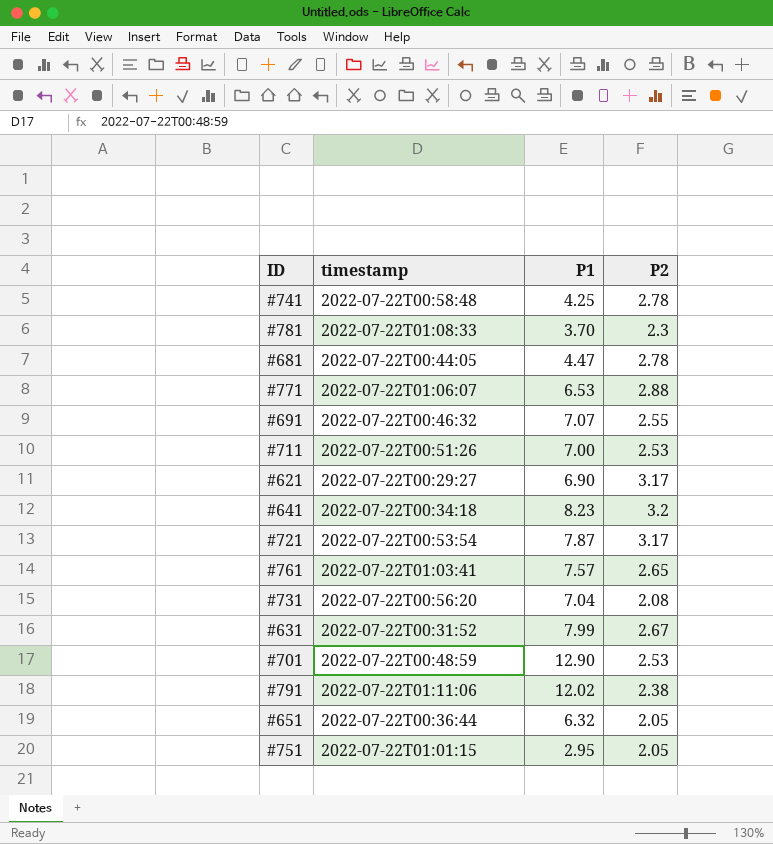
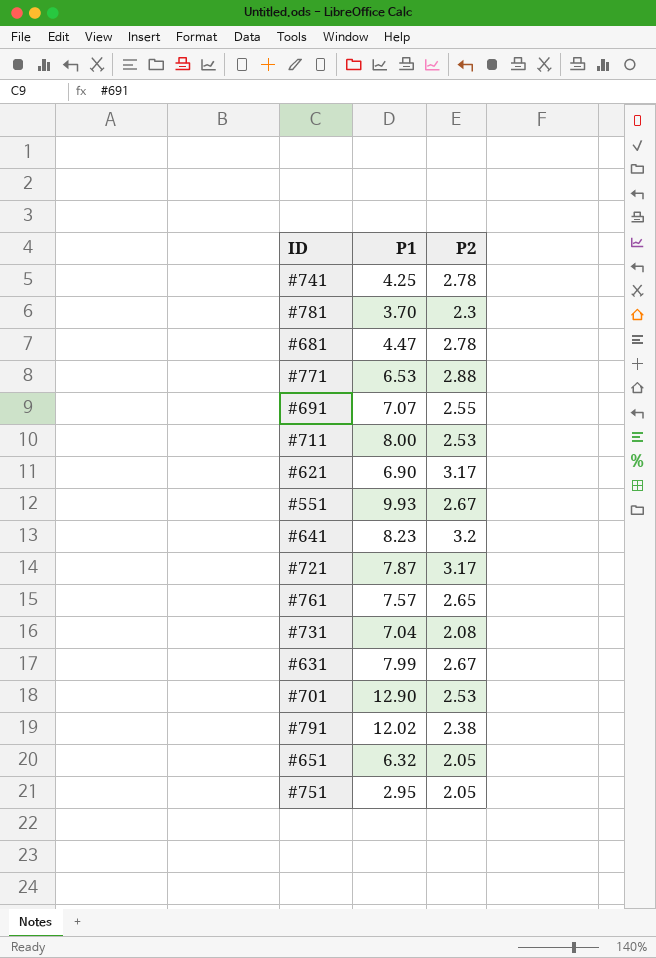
column timestamp | position: 2 -> none
#711 | P1: 7.00 -> 8.00
row #551: none -> 9.93 | 2.67

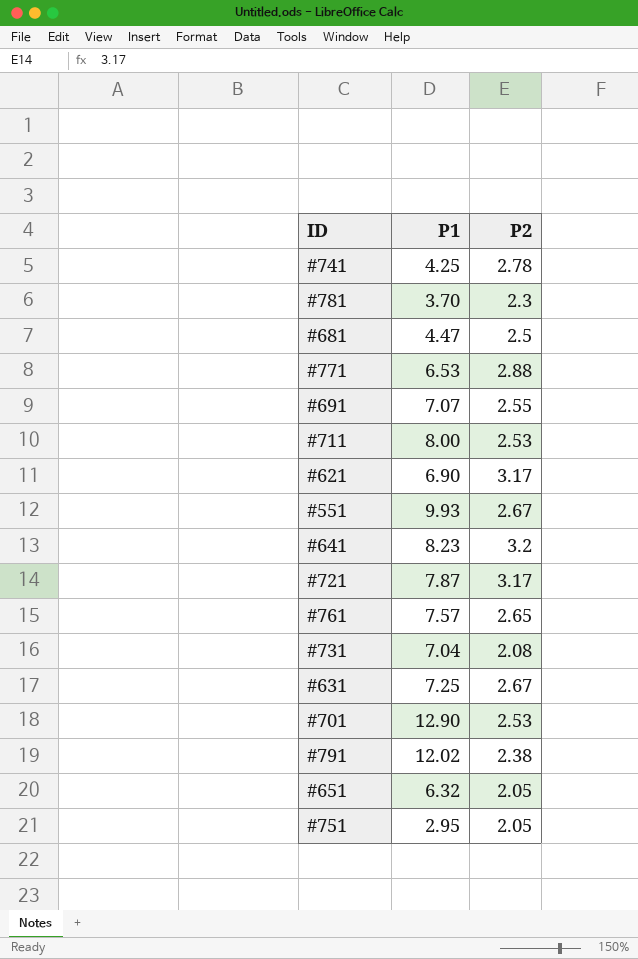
#681 | P2: 2.78 -> 2.5
#631 | P1: 7.99 -> 7.25

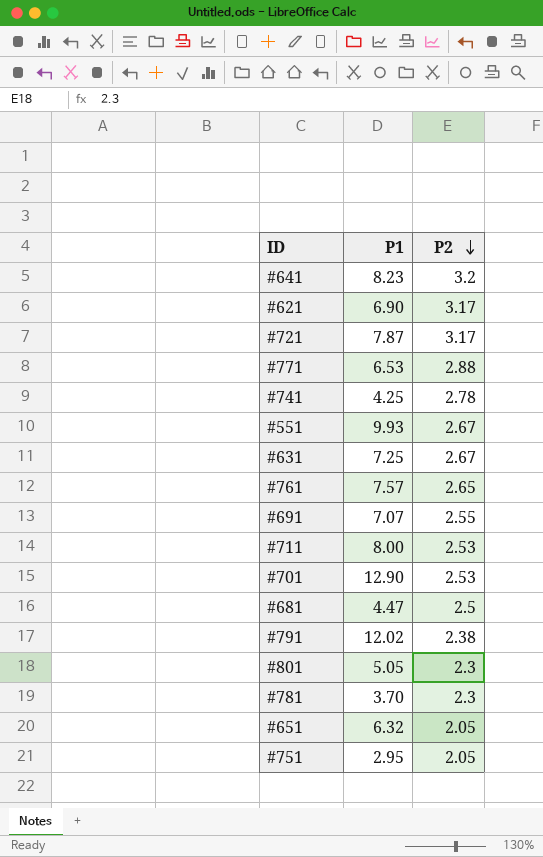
row order: none -> P2 descending
row #731: 7.04 | 2.08 -> none
row #801: none -> 5.05 | 2.3

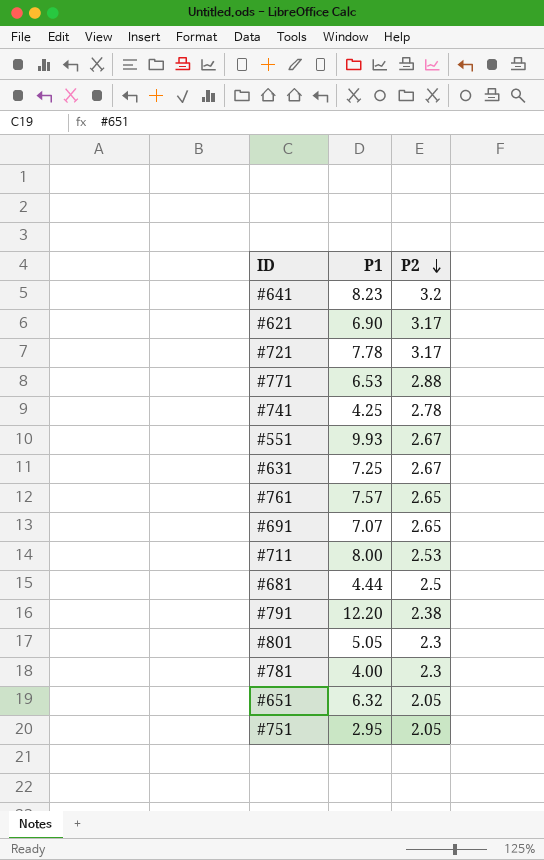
row #701: 12.90 | 2.53 -> none
#721 | P1: 7.87 -> 7.78
#691 | P2: 2.55 -> 2.65
#681 | P1: 4.47 -> 4.44
#791 | P1: 12.02 -> 12.20
#781 | P1: 3.70 -> 4.00

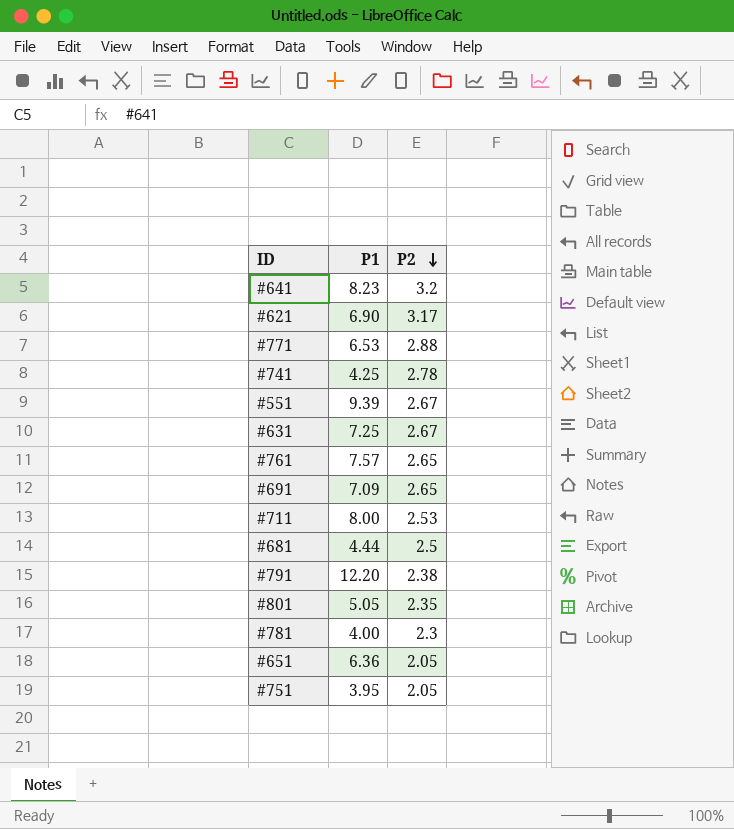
row #721: 7.78 | 3.17 -> none
#551 | P1: 9.93 -> 9.39
#691 | P1: 7.07 -> 7.09
#801 | P2: 2.3 -> 2.35
#651 | P1: 6.32 -> 6.36
#751 | P1: 2.95 -> 3.95

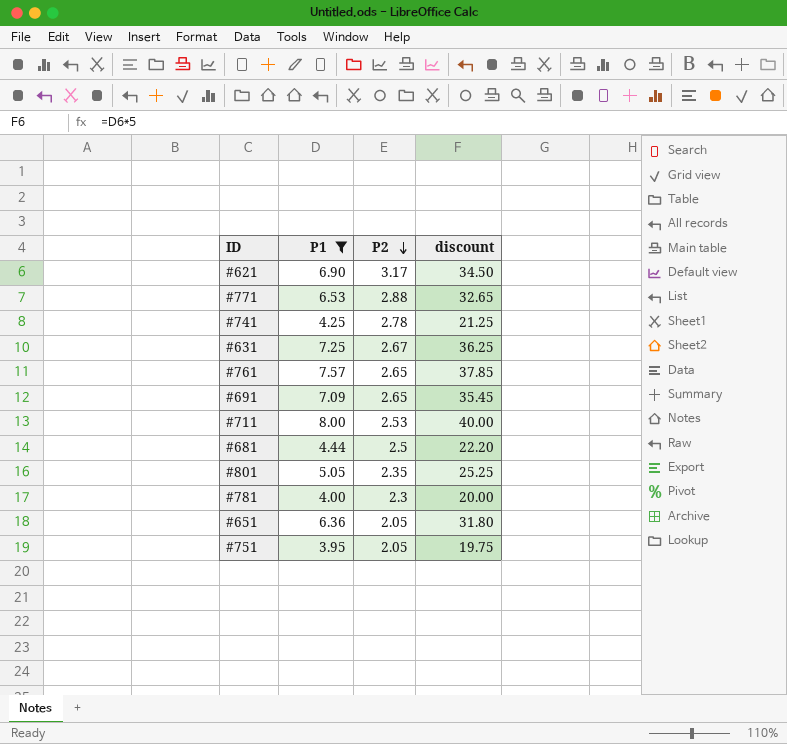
filter: none -> P1 <= 8.00
column discount | formula: none -> [P1] * 5

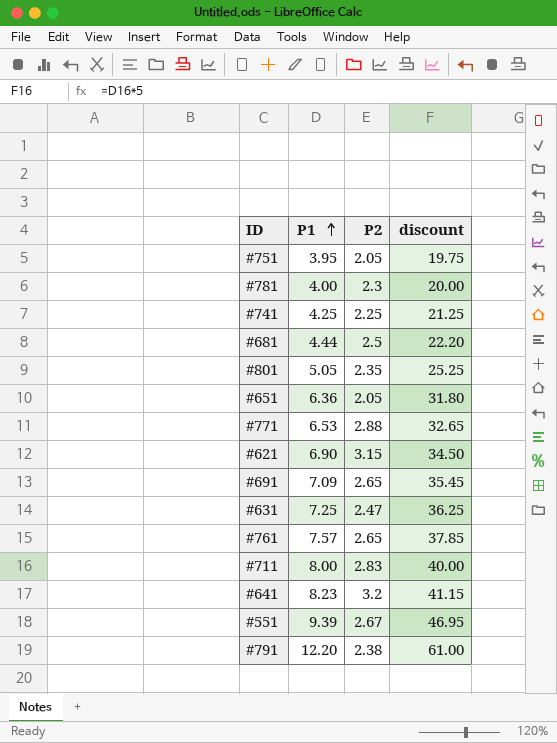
filter: P1 <= 8.00 -> none
row order: P2 descending -> P1 ascending
#741 | P2: 2.78 -> 2.25
#621 | P2: 3.17 -> 3.15
#631 | P2: 2.67 -> 2.47
#711 | P2: 2.53 -> 2.83

